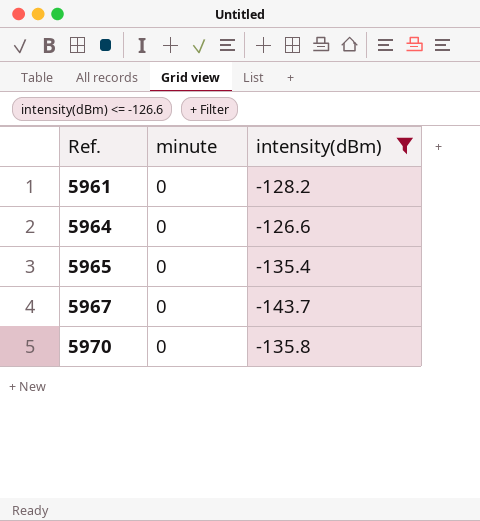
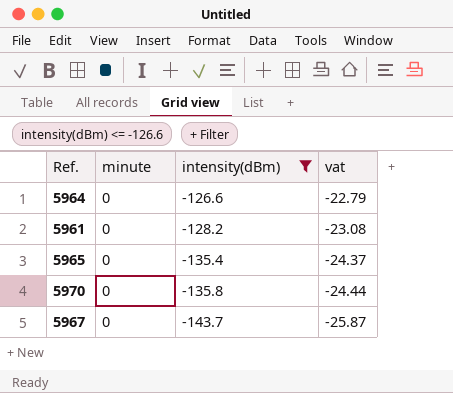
row order: Ref. ascending -> intensity(dBm) descending
column vat | formula: none -> [intensity(dBm)] * 0.18

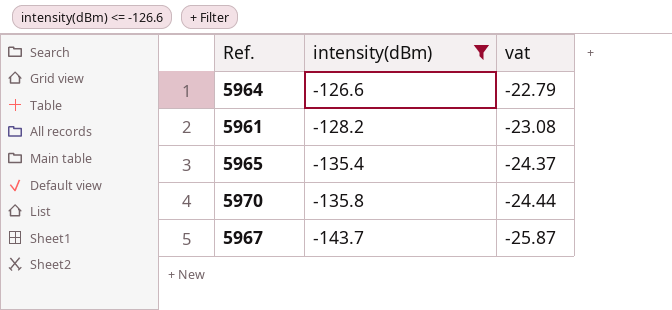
column minute | position: 2 -> none

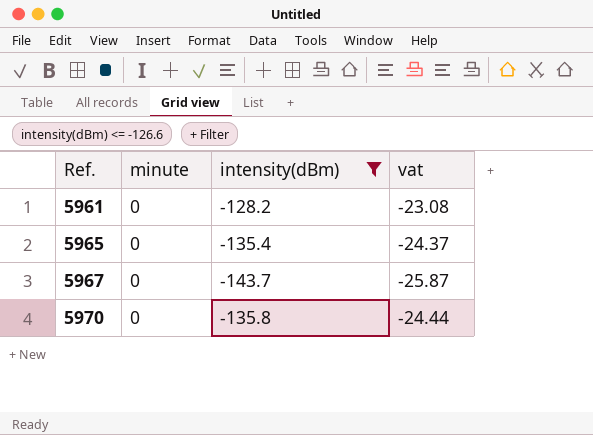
row order: intensity(dBm) descending -> Ref. ascending
column minute | position: none -> 2
row 5964: -126.6 | -22.79 -> none

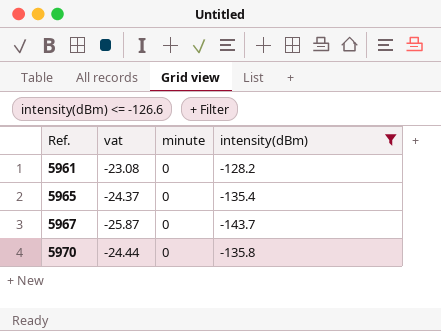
column vat | position: 4 -> 2

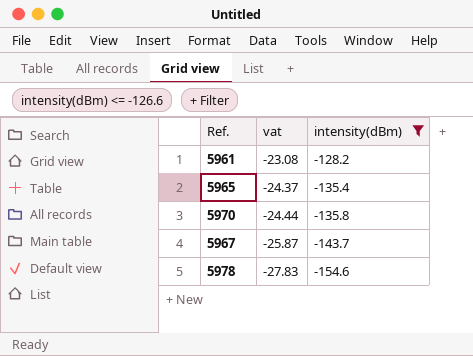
row order: Ref. ascending -> vat descending
column minute | position: 3 -> none
row 5978: none -> -27.83 | -154.6

